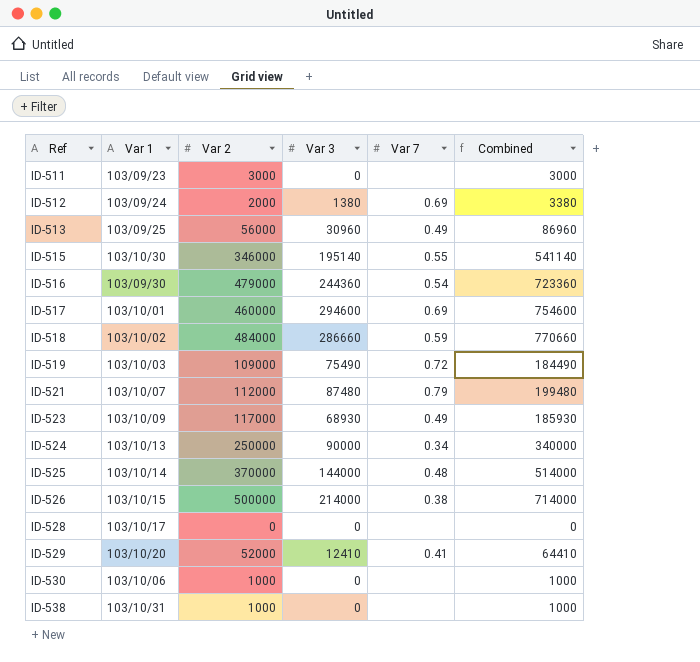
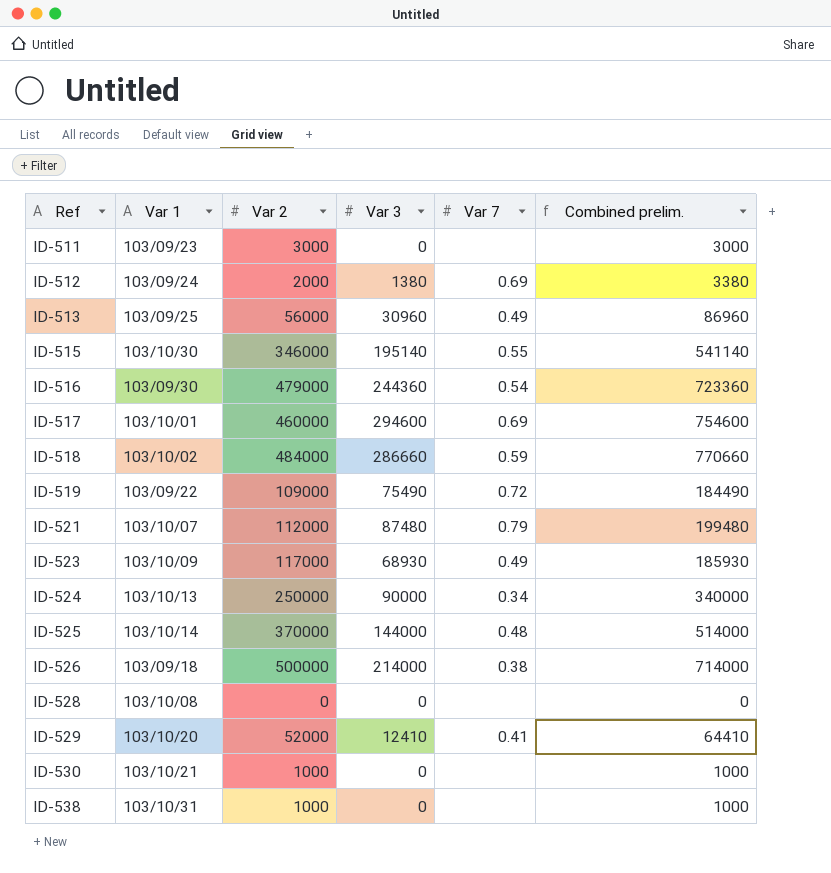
column name: Combined -> Combined prelim.
ID-519 | Var 1: 103/10/03 -> 103/09/22
ID-526 | Var 1: 103/10/15 -> 103/09/18
ID-528 | Var 1: 103/10/17 -> 103/10/08
ID-530 | Var 1: 103/10/06 -> 103/10/21

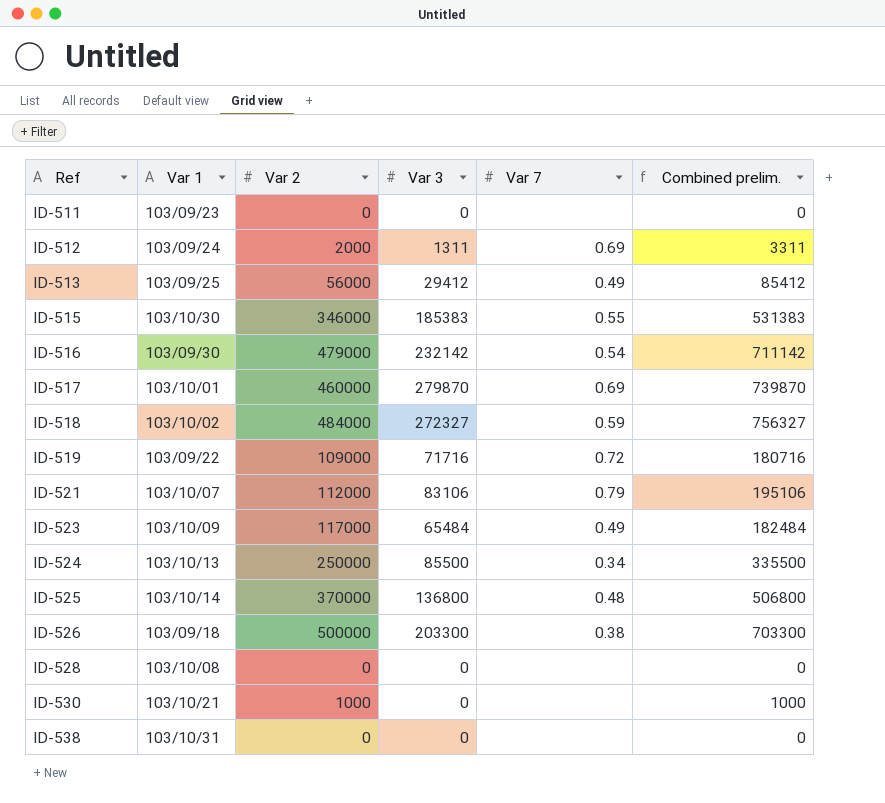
row ID-529: 103/10/20 | 52000 | 12410 | 0.41 | 64410 -> none
ID-511 | Var 2: 3000 -> 0
ID-511 | Combined prelim.: 3000 -> 0
ID-512 | Var 3: 1380 -> 1311
ID-512 | Combined prelim.: 3380 -> 3311
ID-513 | Var 3: 30960 -> 29412
ID-513 | Combined prelim.: 86960 -> 85412
ID-515 | Var 3: 195140 -> 185383
ID-515 | Combined prelim.: 541140 -> 531383
ID-516 | Var 3: 244360 -> 232142
ID-516 | Combined prelim.: 723360 -> 711142
ID-517 | Var 3: 294600 -> 279870
ID-517 | Combined prelim.: 754600 -> 739870
ID-518 | Var 3: 286660 -> 272327
ID-518 | Combined prelim.: 770660 -> 756327
ID-519 | Var 3: 75490 -> 71716
ID-519 | Combined prelim.: 184490 -> 180716
ID-521 | Var 3: 87480 -> 83106
ID-521 | Combined prelim.: 199480 -> 195106
ID-523 | Var 3: 68930 -> 65484
ID-523 | Combined prelim.: 185930 -> 182484
ID-524 | Var 3: 90000 -> 85500
ID-524 | Combined prelim.: 340000 -> 335500
ID-525 | Var 3: 144000 -> 136800
ID-525 | Combined prelim.: 514000 -> 506800
ID-526 | Var 3: 214000 -> 203300
ID-526 | Combined prelim.: 714000 -> 703300
ID-538 | Var 2: 1000 -> 0
ID-538 | Combined prelim.: 1000 -> 0

